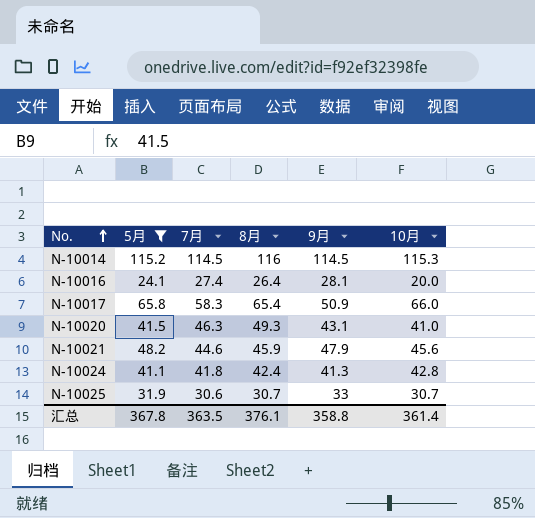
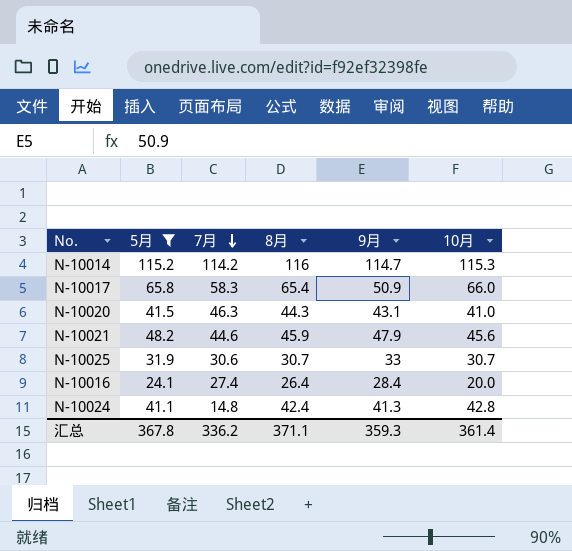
row order: No. ascending -> 7月 descending
N-10014 | 7月: 114.5 -> 114.2
N-10014 | 9月: 114.5 -> 114.7
N-10020 | 8月: 49.3 -> 44.3
N-10016 | 9月: 28.1 -> 28.4
N-10024 | 7月: 41.8 -> 14.8
汇总 | 7月: 363.5 -> 336.2
汇总 | 8月: 376.1 -> 371.1
汇总 | 9月: 358.8 -> 359.3

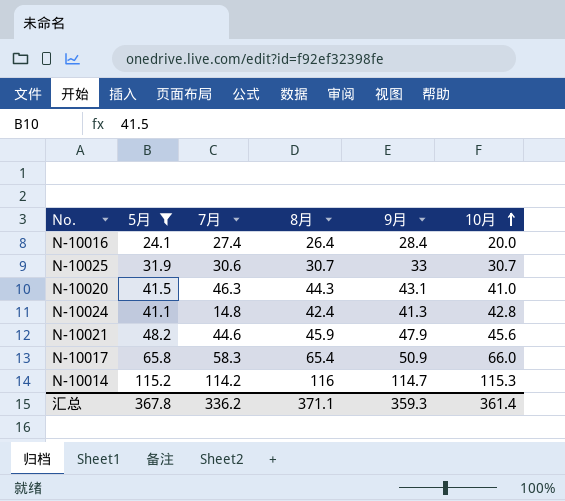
row order: 7月 descending -> 10月 ascending

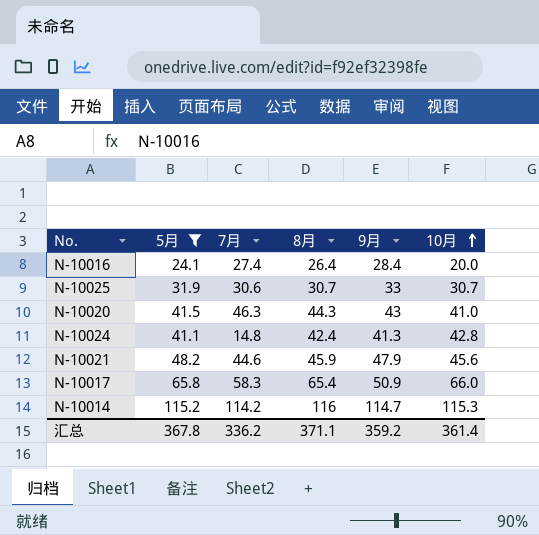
N-10020 | 9月: 43.1 -> 43
汇总 | 9月: 359.3 -> 359.2

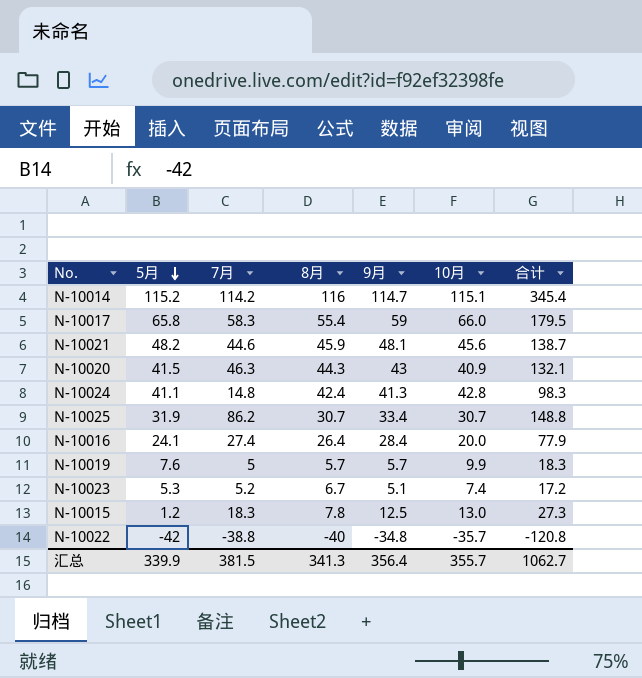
filter: 5月 >= 24.1 -> none
row order: 10月 ascending -> 5月 descending
column 合计 | formula: none -> [5月] + [7月] + [8月]
N-10014 | 10月: 115.3 -> 115.1
N-10017 | 8月: 65.4 -> 55.4
N-10017 | 9月: 50.9 -> 59
N-10021 | 9月: 47.9 -> 48.1
N-10020 | 10月: 41.0 -> 40.9
N-10025 | 7月: 30.6 -> 86.2
N-10025 | 9月: 33 -> 33.4
汇总 | 5月: 367.8 -> 339.9
汇总 | 7月: 336.2 -> 381.5
汇总 | 8月: 371.1 -> 341.3
汇总 | 9月: 359.2 -> 356.4
汇总 | 10月: 361.4 -> 355.7

